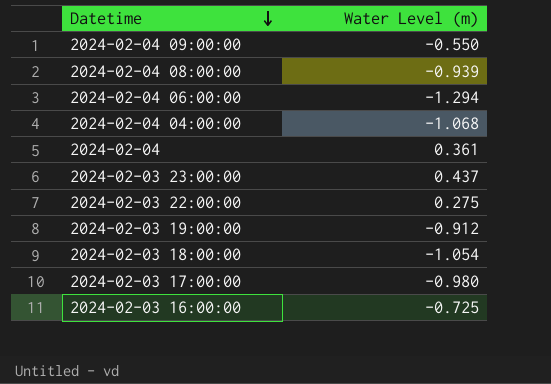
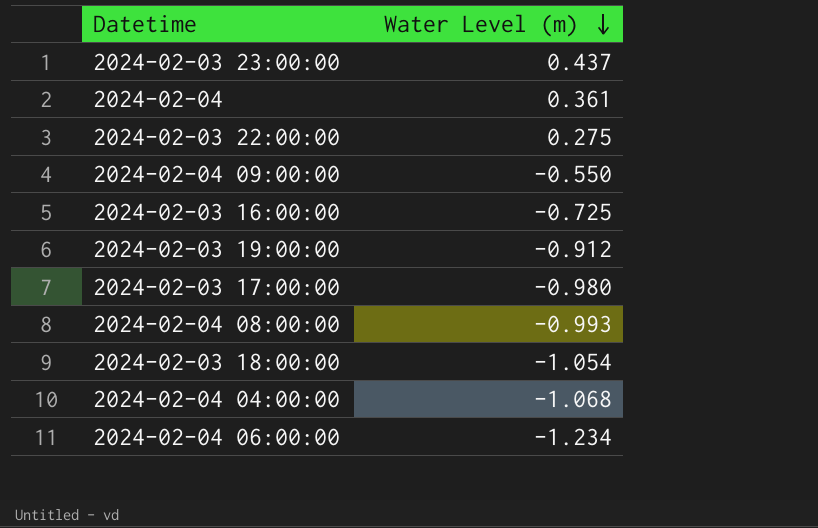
row order: Datetime descending -> Water Level (m) descending
2024-02-04 08:00:00 | Water Level (m): -0.939 -> -0.993
2024-02-04 06:00:00 | Water Level (m): -1.294 -> -1.234

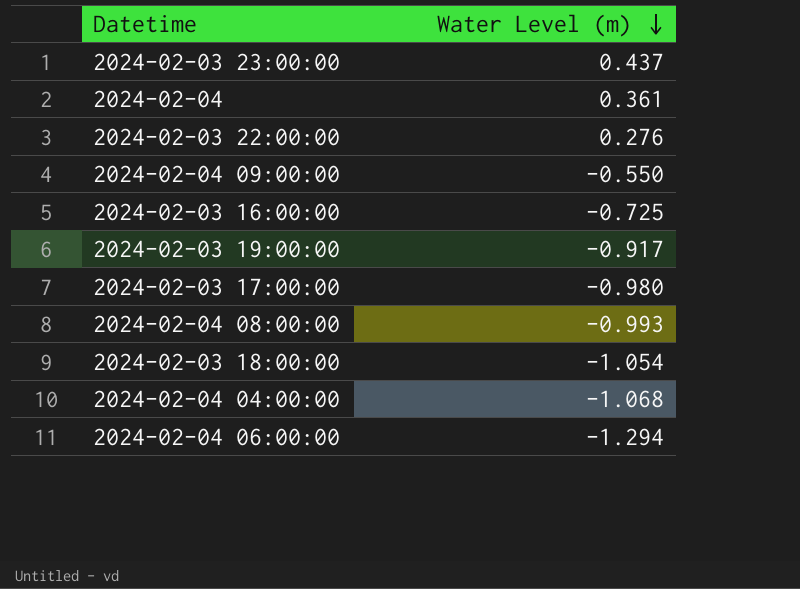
2024-02-03 22:00:00 | Water Level (m): 0.275 -> 0.276
2024-02-03 19:00:00 | Water Level (m): -0.912 -> -0.917
2024-02-04 06:00:00 | Water Level (m): -1.234 -> -1.294

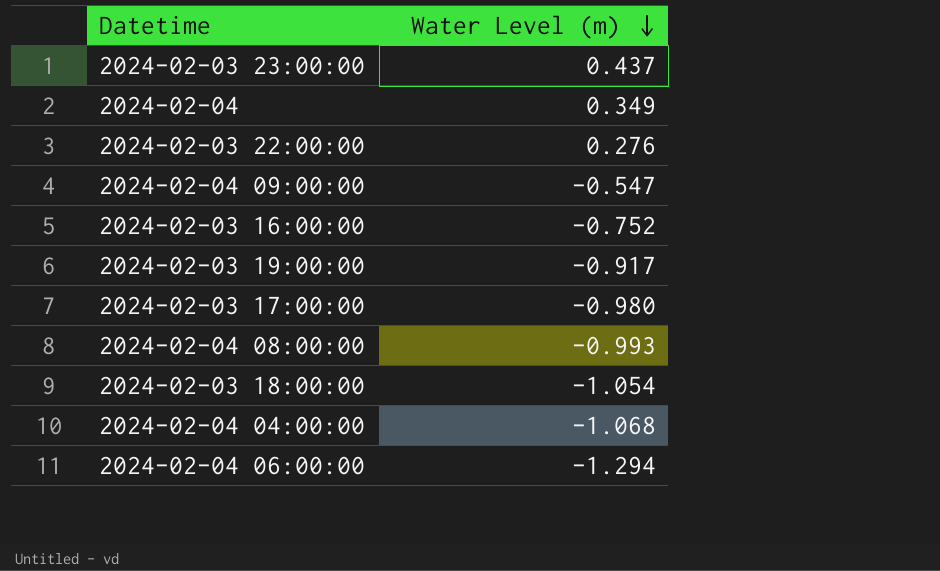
2024-02-04 | Water Level (m): 0.361 -> 0.349
2024-02-04 09:00:00 | Water Level (m): -0.550 -> -0.547
2024-02-03 16:00:00 | Water Level (m): -0.725 -> -0.752

